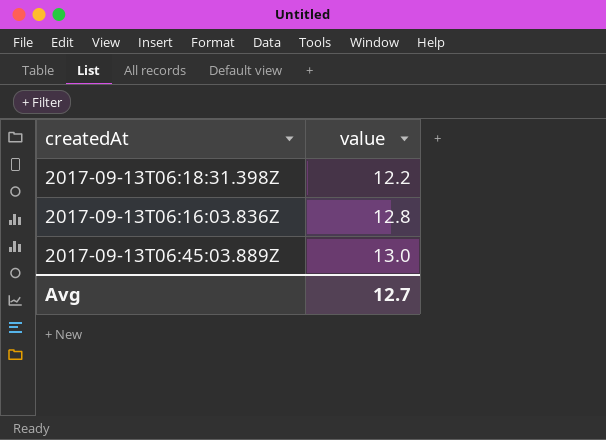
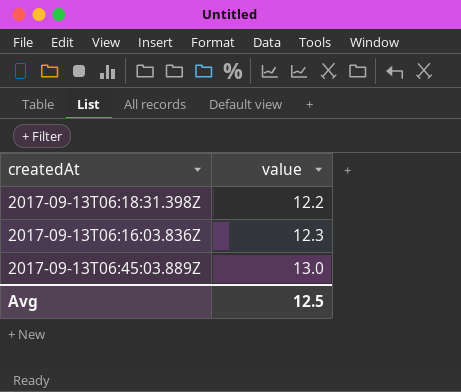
2017-09-13T06:16:03.836Z | value: 12.8 -> 12.3
Avg | value: 12.7 -> 12.5

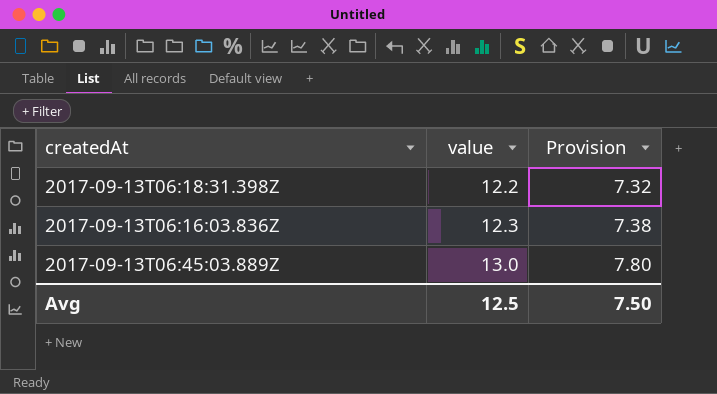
column Provision | formula: none -> [value] * 0.6

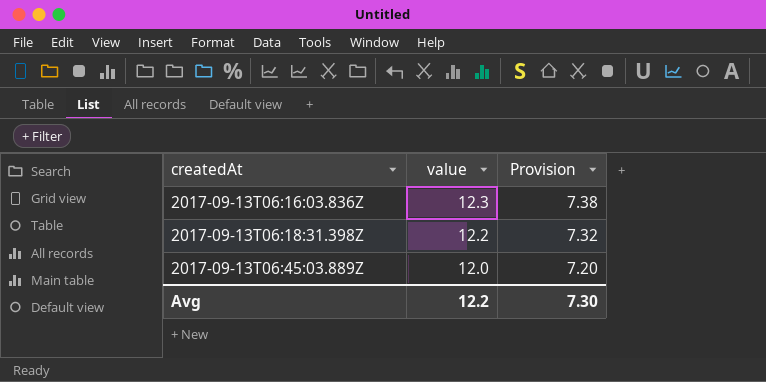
row order: value ascending -> createdAt ascending
2017-09-13T06:45:03.889Z | value: 13.0 -> 12.0
2017-09-13T06:45:03.889Z | Provision: 7.80 -> 7.20
Avg | value: 12.5 -> 12.2
Avg | Provision: 7.50 -> 7.30

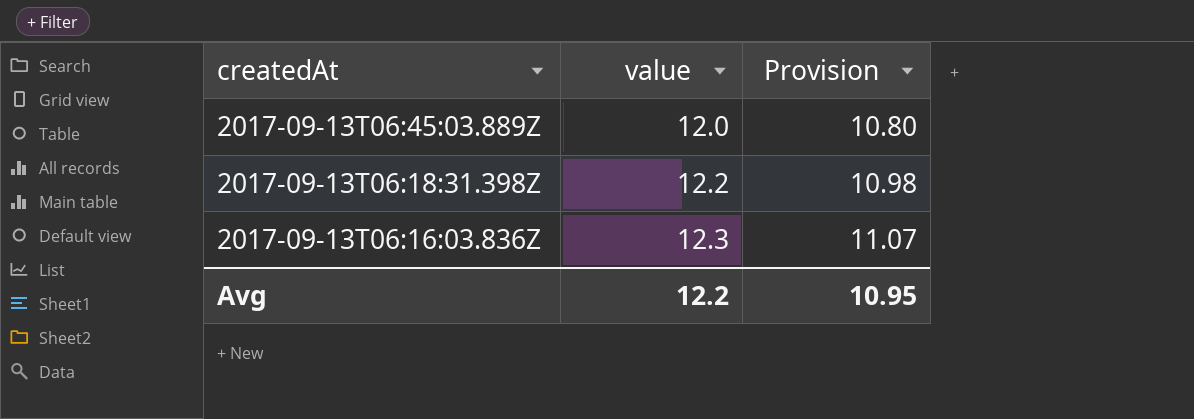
row order: createdAt ascending -> createdAt descending
column Provision | formula: [value] * 0.6 -> [value] * 0.9
Avg | Provision: 7.30 -> 10.95

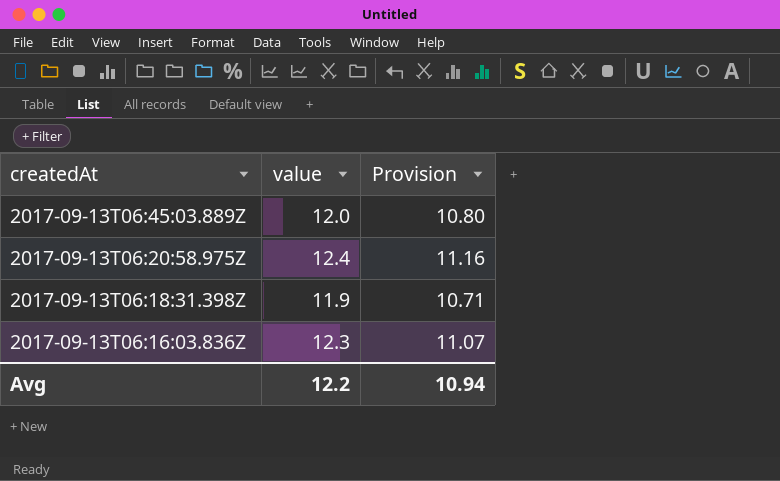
row 2017-09-13T06:20:58.975Z: none -> 12.4 | 11.16
2017-09-13T06:18:31.398Z | value: 12.2 -> 11.9
2017-09-13T06:18:31.398Z | Provision: 10.98 -> 10.71
Avg | Provision: 10.95 -> 10.94

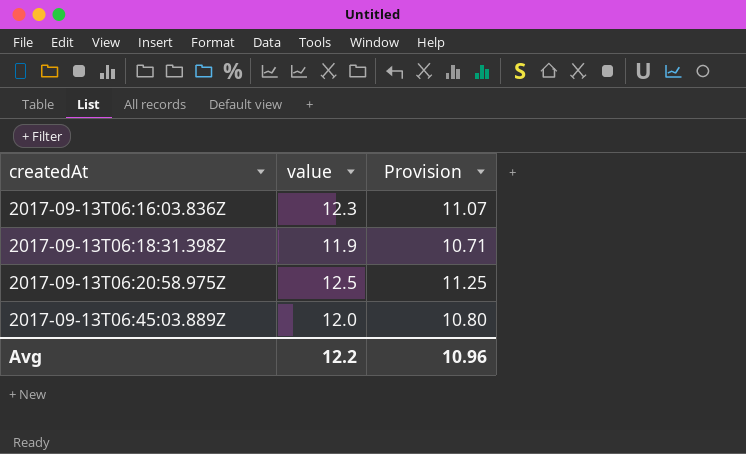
row order: createdAt descending -> createdAt ascending
2017-09-13T06:20:58.975Z | value: 12.4 -> 12.5
2017-09-13T06:20:58.975Z | Provision: 11.16 -> 11.25
Avg | Provision: 10.94 -> 10.96

